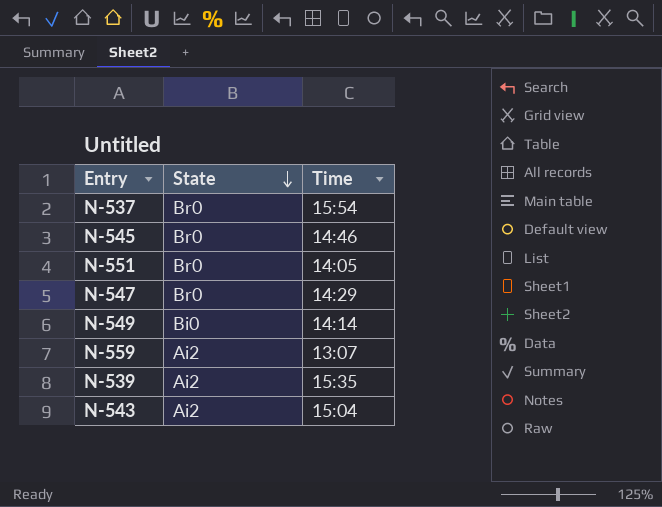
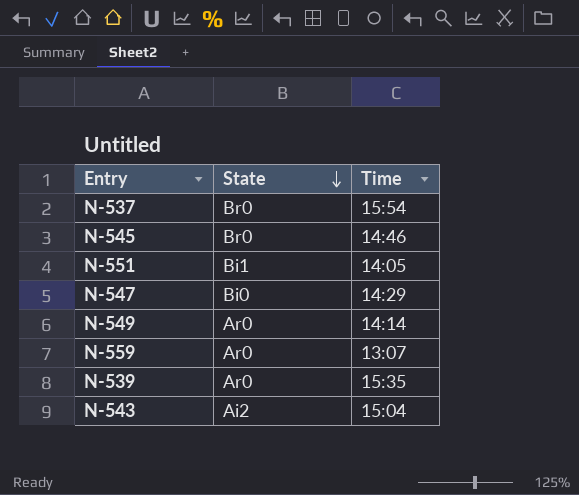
N-551 | State: Br0 -> Bi1
N-547 | State: Br0 -> Bi0
N-549 | State: Bi0 -> Ar0
N-559 | State: Ai2 -> Ar0
N-539 | State: Ai2 -> Ar0

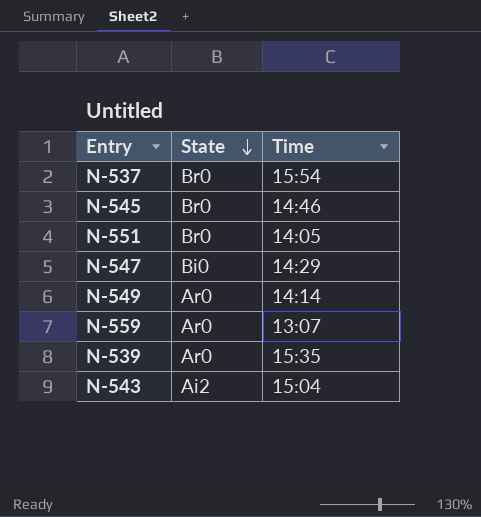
N-551 | State: Bi1 -> Br0

